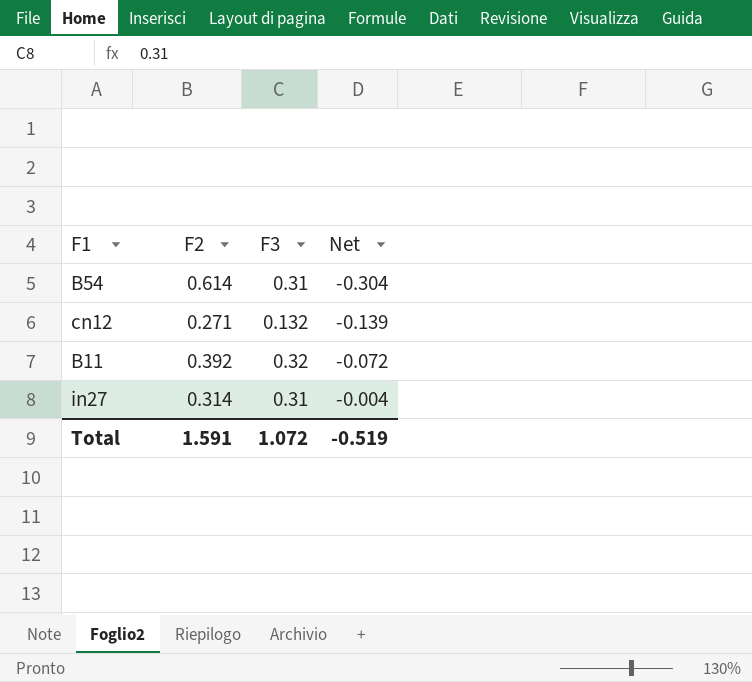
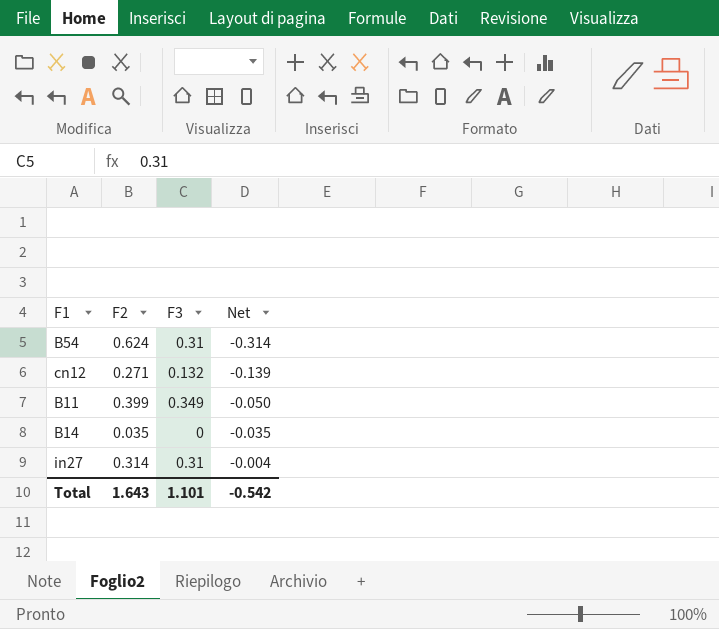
B54 | F2: 0.614 -> 0.624
B54 | Net: -0.304 -> -0.314
B11 | F2: 0.392 -> 0.399
B11 | F3: 0.32 -> 0.349
B11 | Net: -0.072 -> -0.050
row B14: none -> 0.035 | 0 | -0.035
Total | F2: 1.591 -> 1.643
Total | F3: 1.072 -> 1.101
Total | Net: -0.519 -> -0.542

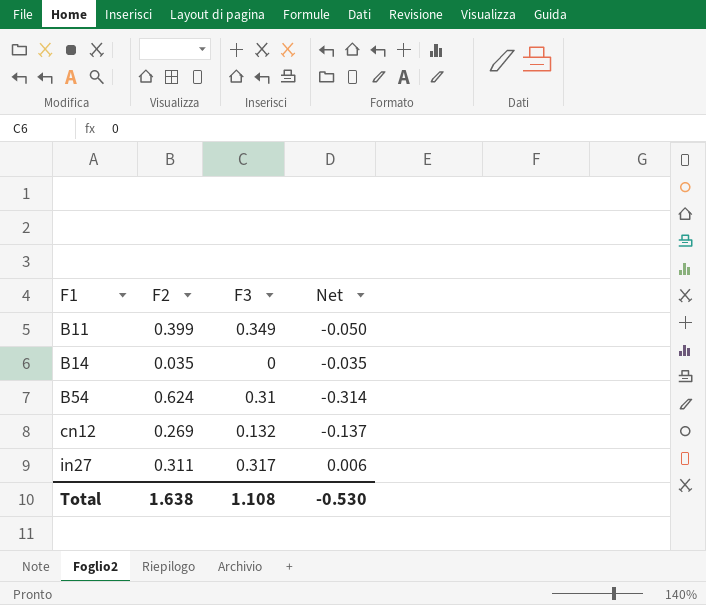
row order: Net ascending -> F1 ascending
cn12 | F2: 0.271 -> 0.269
cn12 | Net: -0.139 -> -0.137
in27 | F2: 0.314 -> 0.311
in27 | F3: 0.31 -> 0.317
in27 | Net: -0.004 -> 0.006
Total | F2: 1.643 -> 1.638
Total | F3: 1.101 -> 1.108
Total | Net: -0.542 -> -0.530

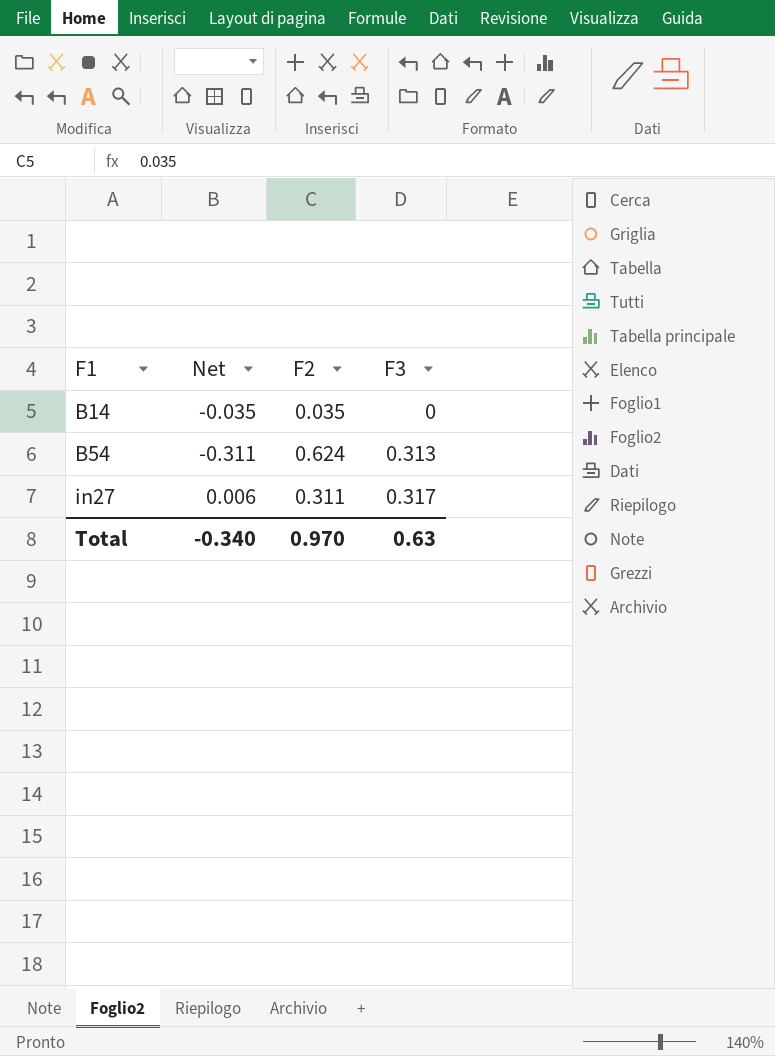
column Net | position: 4 -> 2
row B11: 0.399 | 0.349 | -0.050 -> none
row cn12: 0.269 | 0.132 | -0.137 -> none
B54 | Net: -0.314 -> -0.311
B54 | F3: 0.31 -> 0.313
Total | Net: -0.530 -> -0.340
Total | F2: 1.638 -> 0.970
Total | F3: 1.108 -> 0.63

